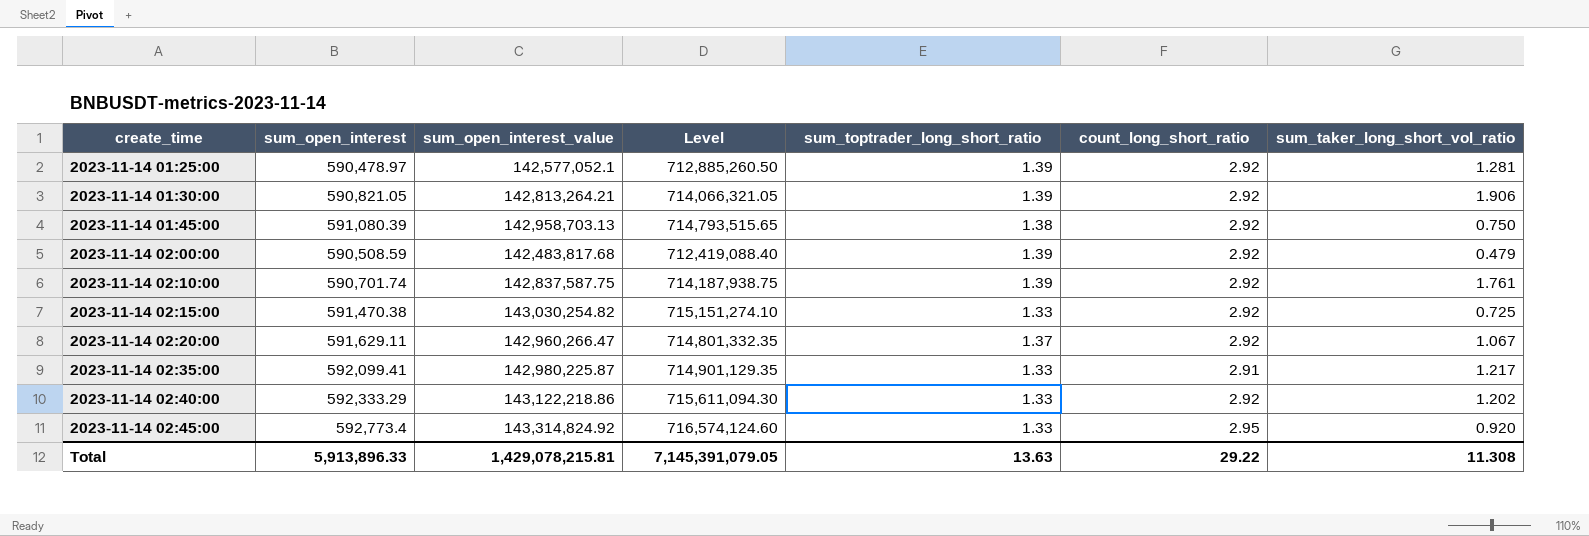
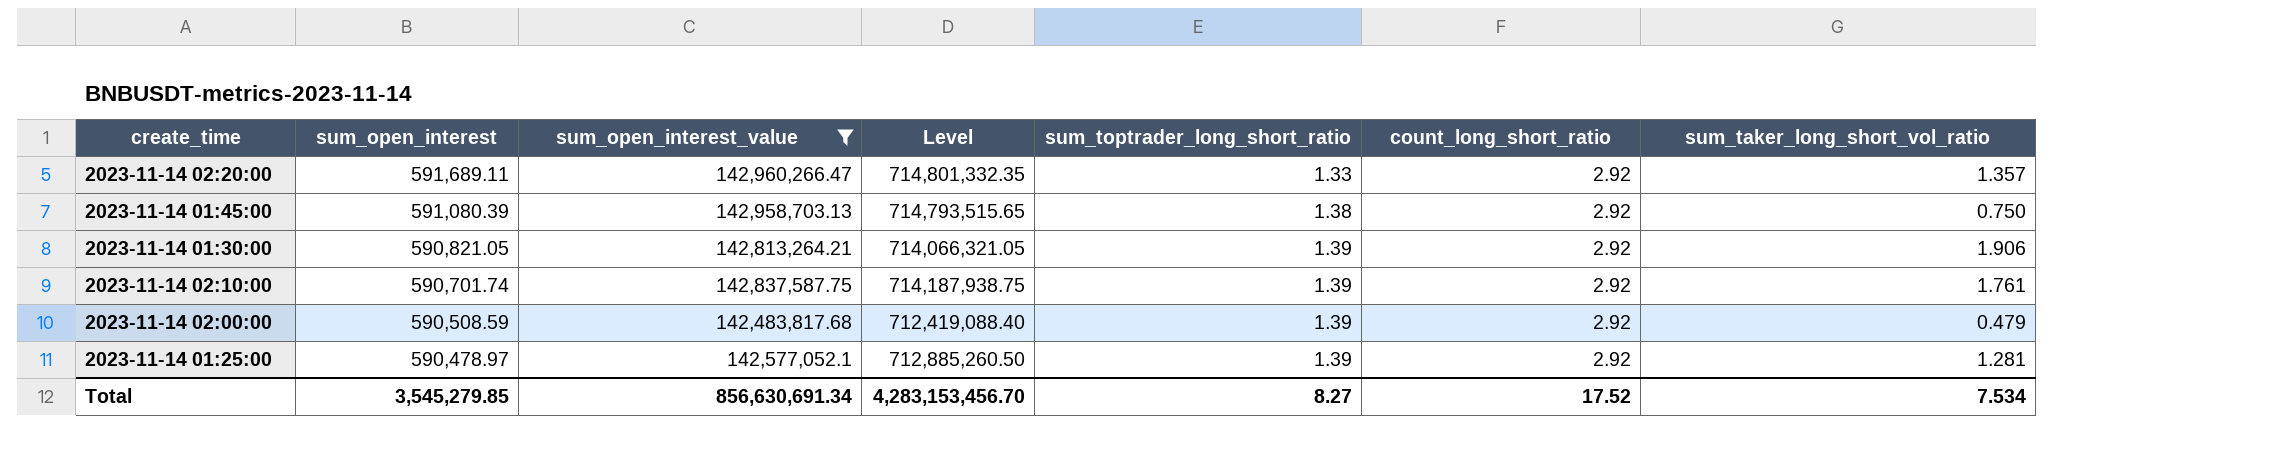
filter: none -> sum_open_interest_value <= 142,960,266.47
row order: create_time ascending -> sum_open_interest descending
2023-11-14 02:20:00 | sum_open_interest: 591,629.11 -> 591,689.11
2023-11-14 02:20:00 | sum_toptrader_long_short_ratio: 1.37 -> 1.33
2023-11-14 02:20:00 | sum_taker_long_short_vol_ratio: 1.067 -> 1.357
Total | sum_open_interest: 5,913,896.33 -> 3,545,279.85
Total | sum_open_interest_value: 1,429,078,215.81 -> 856,630,691.34
Total | Level: 7,145,391,079.05 -> 4,283,153,456.70
Total | sum_toptrader_long_short_ratio: 13.63 -> 8.27
Total | count_long_short_ratio: 29.22 -> 17.52
Total | sum_taker_long_short_vol_ratio: 11.308 -> 7.534

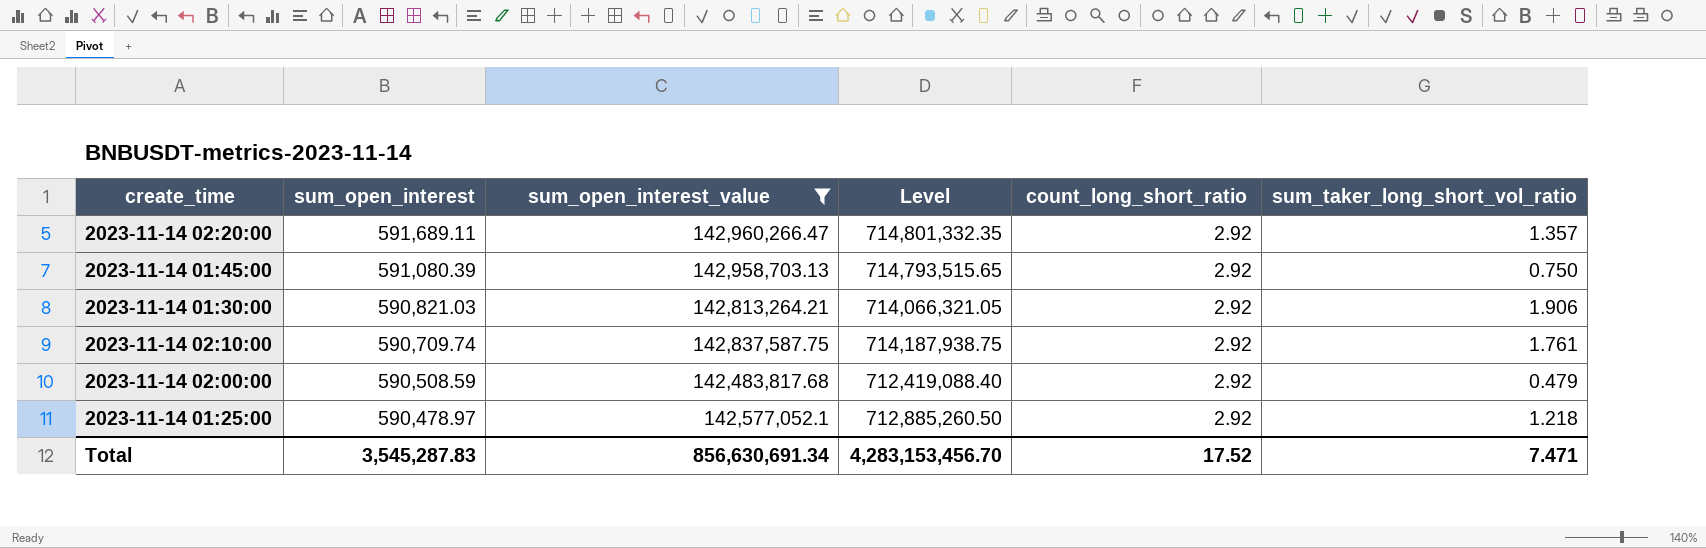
column sum_toptrader_long_short_ratio | position: 5 -> none
2023-11-14 01:30:00 | sum_open_interest: 590,821.05 -> 590,821.03
2023-11-14 02:10:00 | sum_open_interest: 590,701.74 -> 590,709.74
2023-11-14 01:25:00 | sum_taker_long_short_vol_ratio: 1.281 -> 1.218
Total | sum_open_interest: 3,545,279.85 -> 3,545,287.83
Total | sum_taker_long_short_vol_ratio: 7.534 -> 7.471

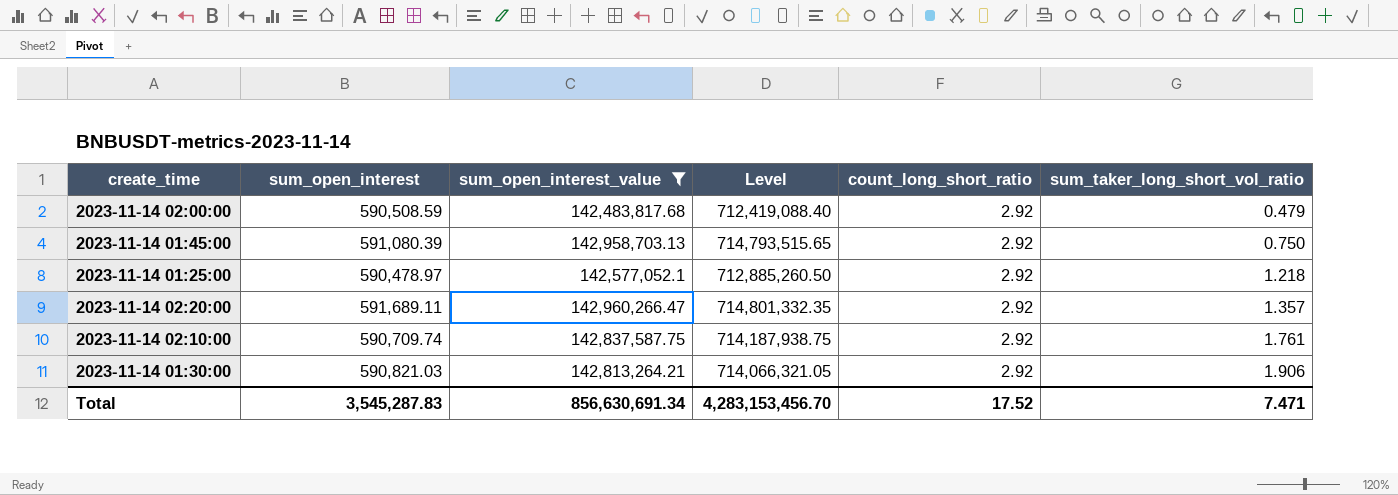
row order: sum_open_interest descending -> sum_taker_long_short_vol_ratio ascending

